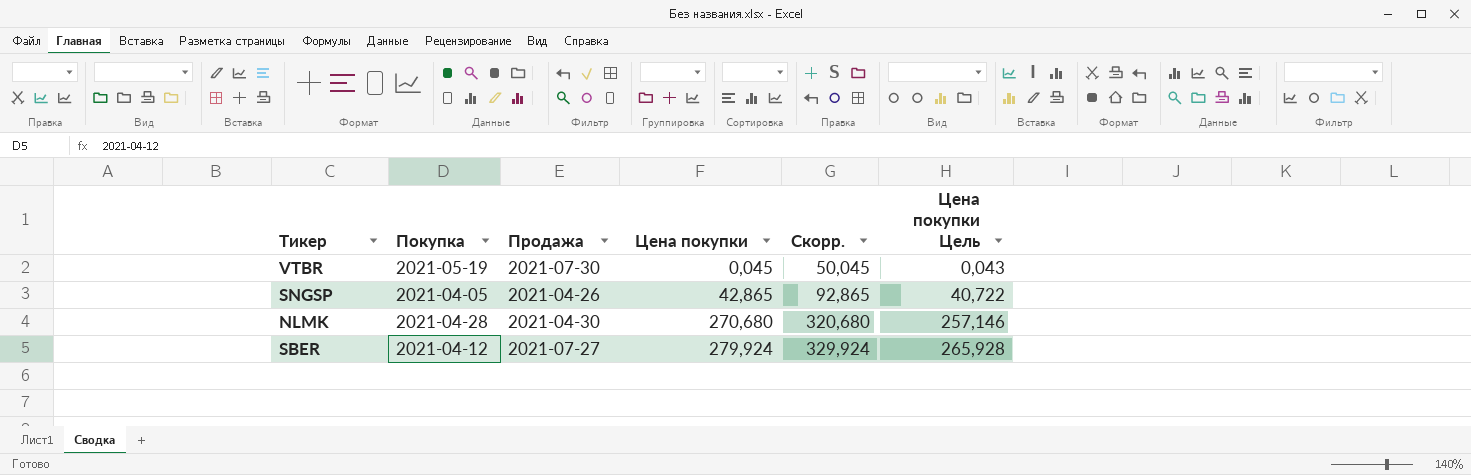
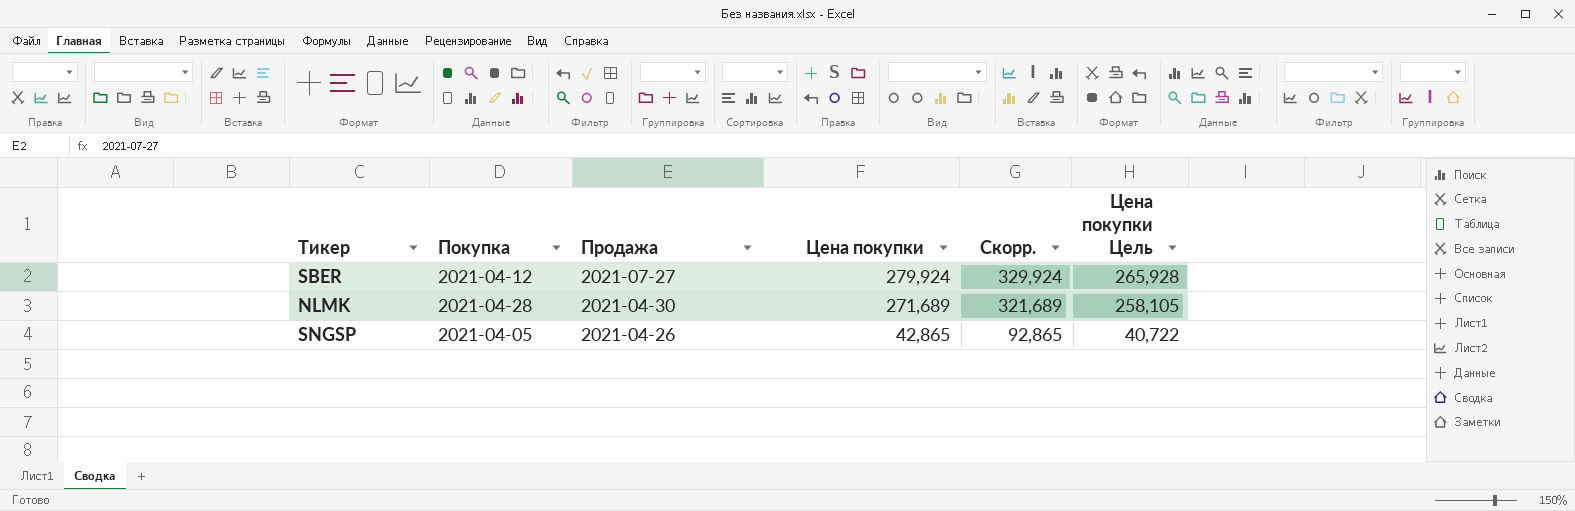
row order: Цена покупки ascending -> Продажа descending
row VTBR: 2021-05-19 | 2021-07-30 | 0,045 | 50,045 | 0,043 -> none
NLMK | Цена покупки: 270,680 -> 271,689
NLMK | Скорр.: 320,680 -> 321,689
NLMK | Цена покупки Цель: 257,146 -> 258,105

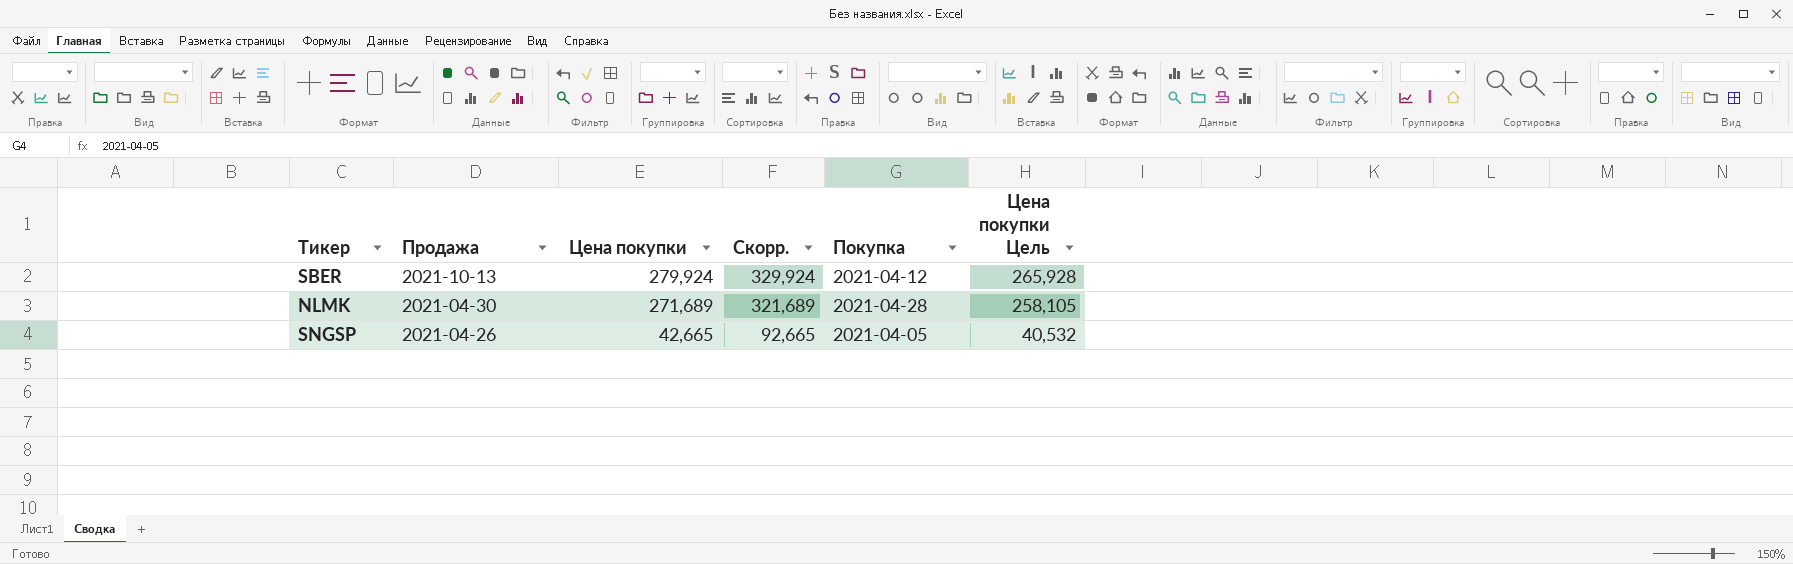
column Покупка | position: 2 -> 5
SBER | Продажа: 2021-07-27 -> 2021-10-13
SNGSP | Цена покупки: 42,865 -> 42,665
SNGSP | Скорр.: 92,865 -> 92,665
SNGSP | Цена покупки Цель: 40,722 -> 40,532

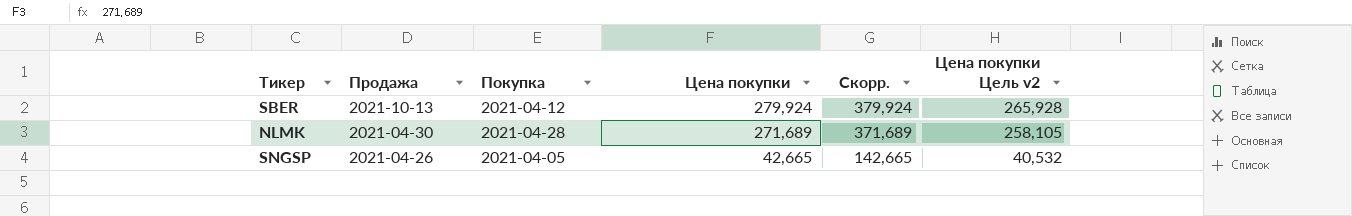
column Покупка | position: 5 -> 3
column Скорр. | formula: [Цена покупки] + 50 -> [Цена покупки] + 100
column name: Цена покупки Цель -> Цена покупки Цель v2

